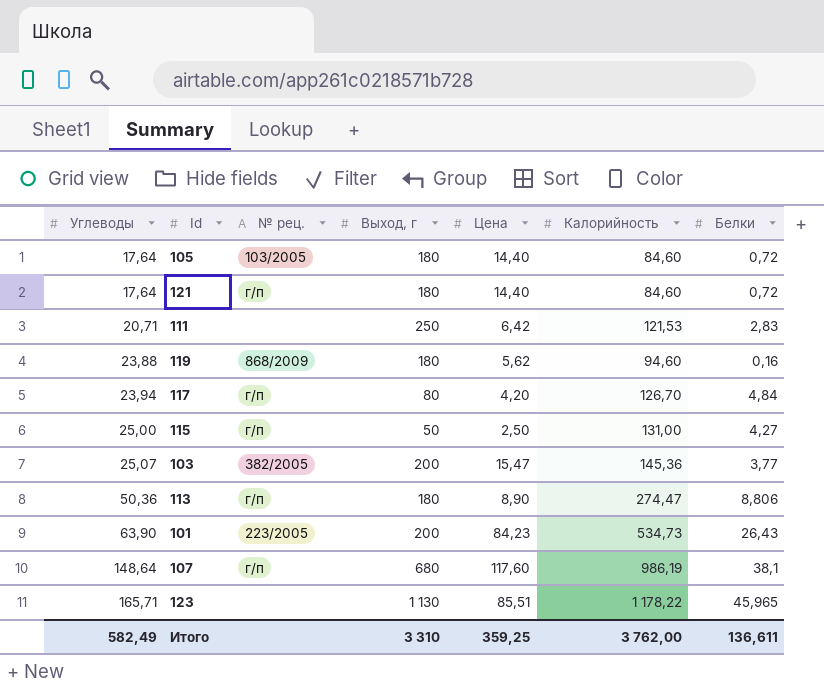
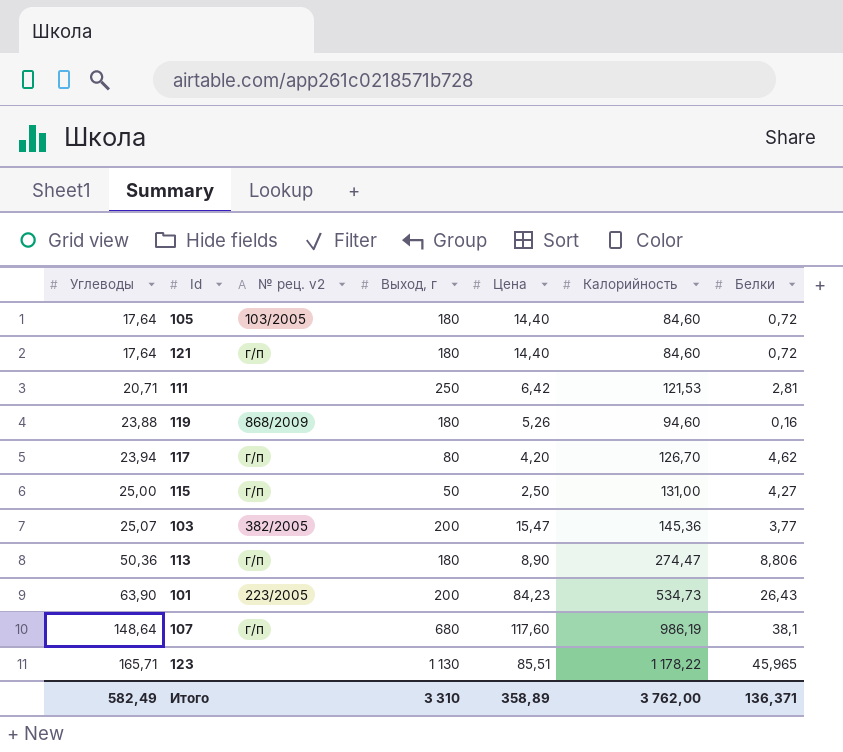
column name: № рец. -> № рец. v2
111 | Белки: 2,83 -> 2,81
119 | Цена: 5,62 -> 5,26
117 | Белки: 4,84 -> 4,62
Итого | Цена: 359,25 -> 358,89
Итого | Белки: 136,611 -> 136,371

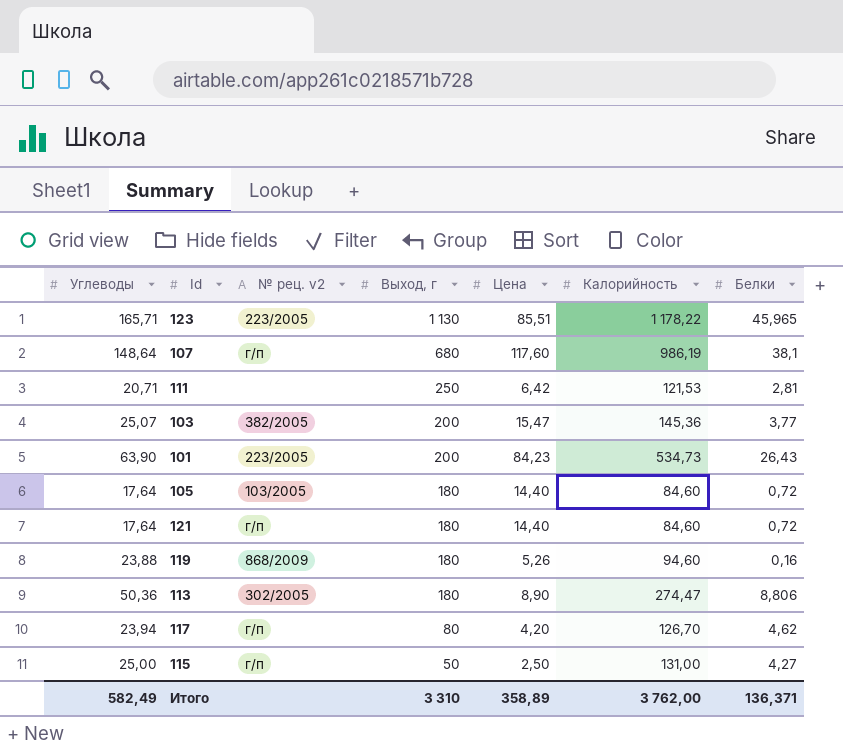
row order: Углеводы ascending -> Выход, г descending
123 | № рец. v2: none -> 223/2005
113 | № рец. v2: г/п -> 302/2005

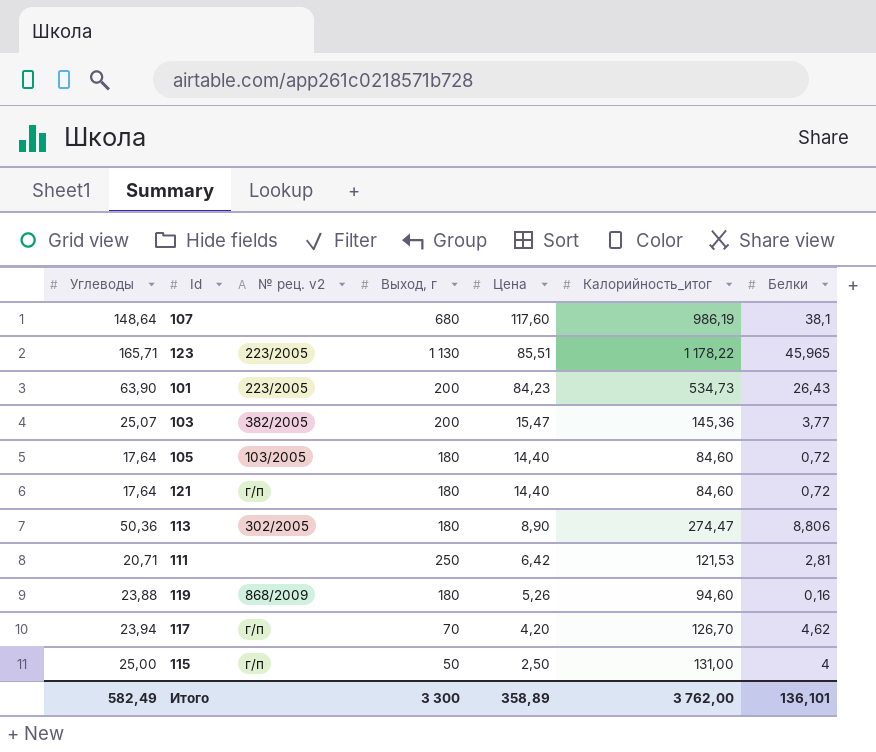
row order: Выход, г descending -> Цена descending
column name: Калорийность -> Калорийность_итог
107 | № рец. v2: г/п -> none
117 | Выход, г: 80 -> 70
115 | Белки: 4,27 -> 4
Итого | Выход, г: 3 310 -> 3 300
Итого | Белки: 136,371 -> 136,101

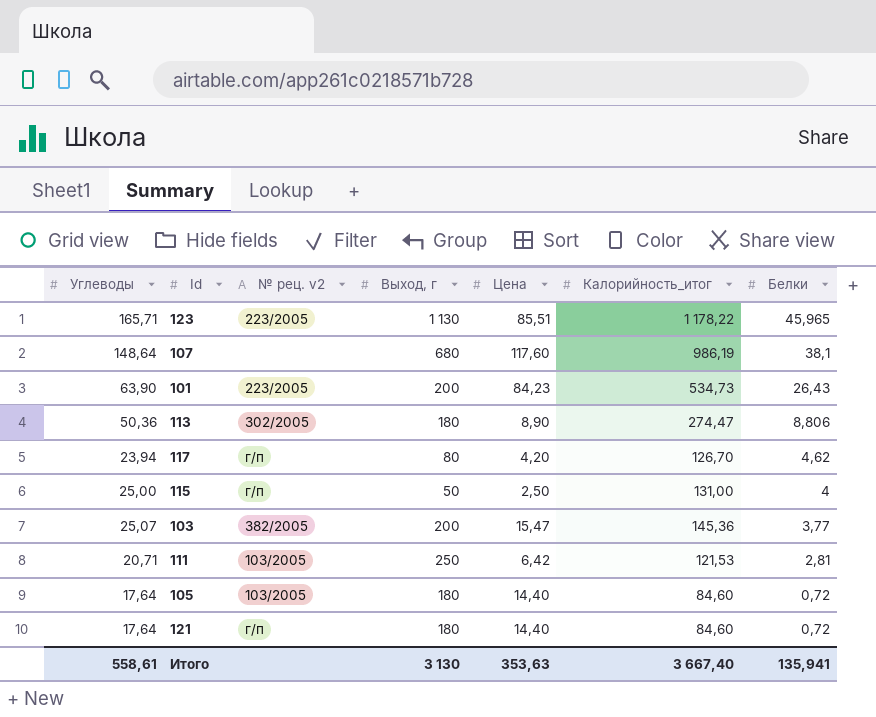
row order: Цена descending -> Белки descending
row 119: 23,88 | 868/2009 | 180 | 5,26 | 94,60 | 0,16 -> none
117 | Выход, г: 70 -> 80
111 | № рец. v2: none -> 103/2005
Итого | Углеводы: 582,49 -> 558,61
Итого | Выход, г: 3 300 -> 3 130
Итого | Цена: 358,89 -> 353,63
Итого | Калорийность_итог: 3 762,00 -> 3 667,40
Итого | Белки: 136,101 -> 135,941

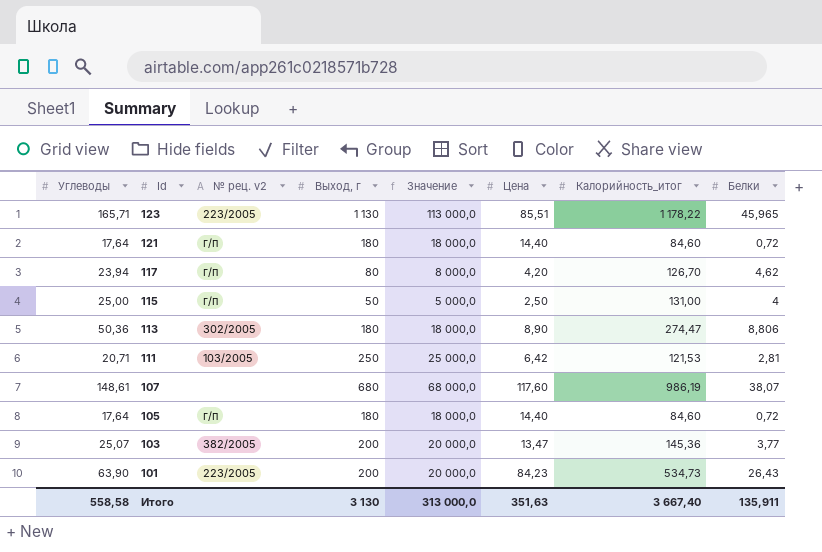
row order: Белки descending -> Id descending
column Значение | formula: none -> [Выход, г] * 100
107 | Углеводы: 148,64 -> 148,61
107 | Белки: 38,1 -> 38,07
105 | № рец. v2: 103/2005 -> г/п
103 | Цена: 15,47 -> 13,47
Итого | Углеводы: 558,61 -> 558,58
Итого | Цена: 353,63 -> 351,63
Итого | Белки: 135,941 -> 135,911

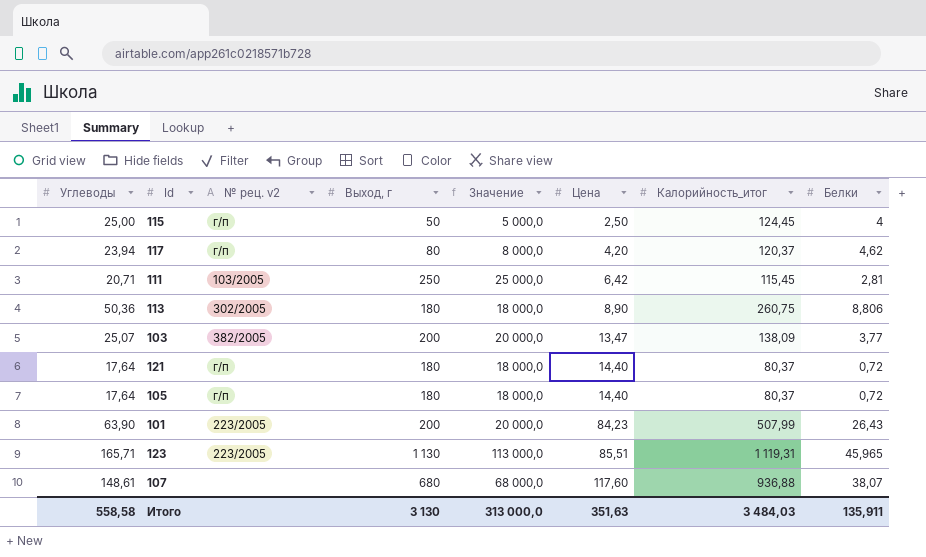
row order: Id descending -> Цена ascending
115 | Калорийность_итог: 131,00 -> 124,45
117 | Калорийность_итог: 126,70 -> 120,37
111 | Калорийность_итог: 121,53 -> 115,45
113 | Калорийность_итог: 274,47 -> 260,75
103 | Калорийность_итог: 145,36 -> 138,09
121 | Калорийность_итог: 84,60 -> 80,37
105 | Калорийность_итог: 84,60 -> 80,37
101 | Калорийность_итог: 534,73 -> 507,99
123 | Калорийность_итог: 1 178,22 -> 1 119,31
107 | Калорийность_итог: 986,19 -> 936,88
Итого | Калорийность_итог: 3 667,40 -> 3 484,03

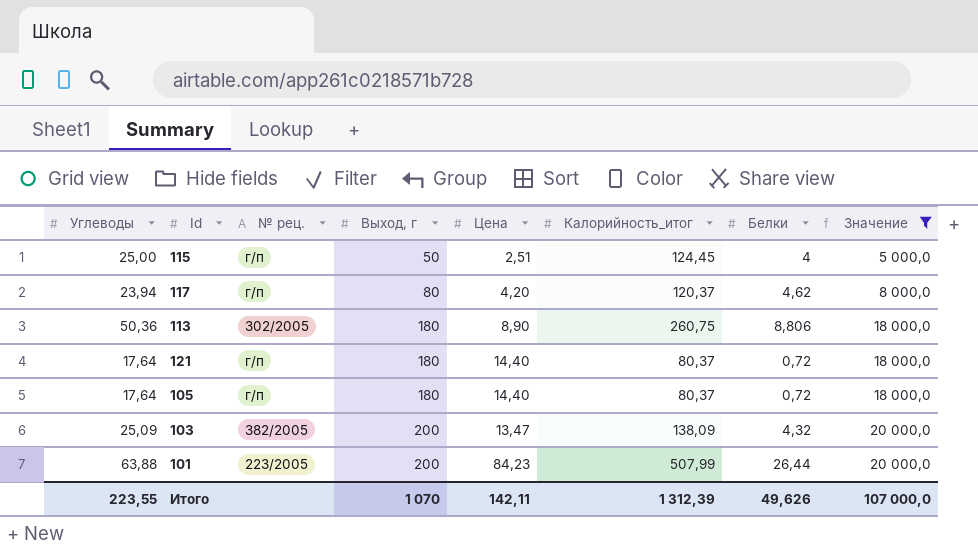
filter: none -> Значение <= 20 000,0
row order: Цена ascending -> Выход, г ascending
column name: № рец. v2 -> № рец.
column Значение | position: 5 -> 8
115 | Цена: 2,50 -> 2,51
103 | Углеводы: 25,07 -> 25,09
103 | Белки: 3,77 -> 4,32
101 | Углеводы: 63,90 -> 63,88
101 | Белки: 26,43 -> 26,44
Итого | Углеводы: 558,58 -> 223,55
Итого | Выход, г: 3 130 -> 1 070
Итого | Цена: 351,63 -> 142,11
Итого | Калорийность_итог: 3 484,03 -> 1 312,39
Итого | Белки: 135,911 -> 49,626
Итого | Значение: 313 000,0 -> 107 000,0

